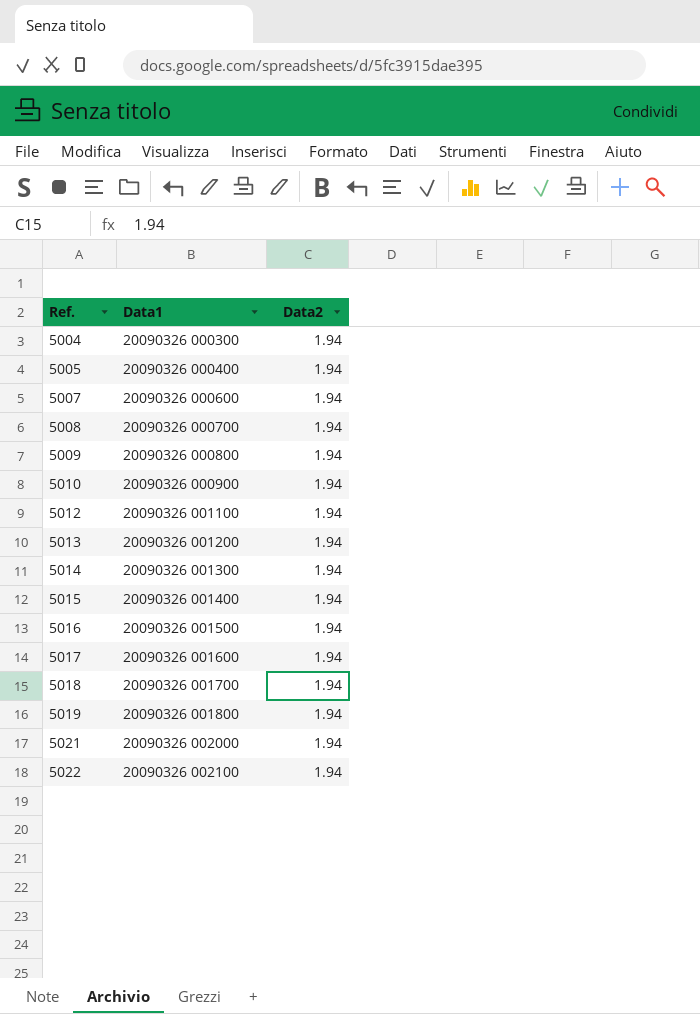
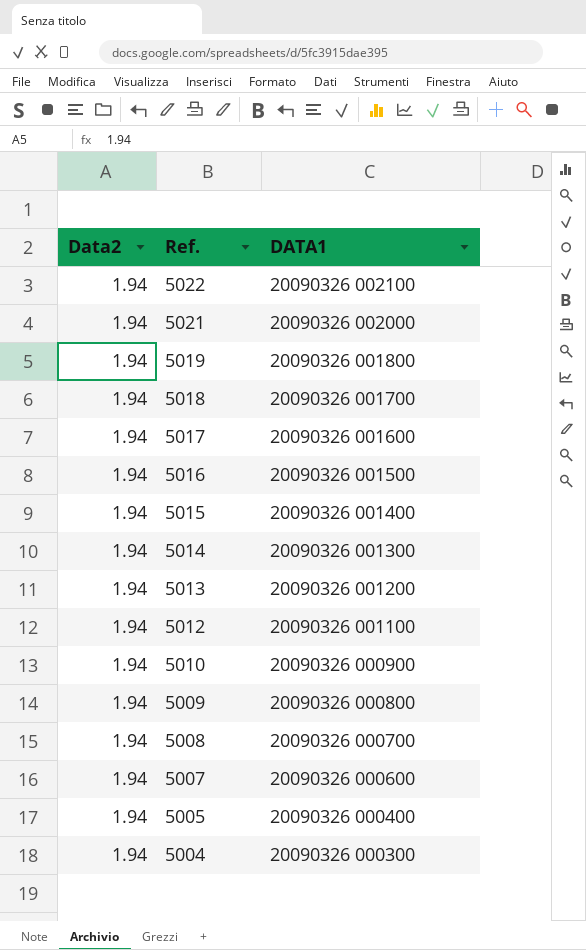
row order: Ref. ascending -> Ref. descending
column Data2 | position: 3 -> 1
column name: Data1 -> DATA1

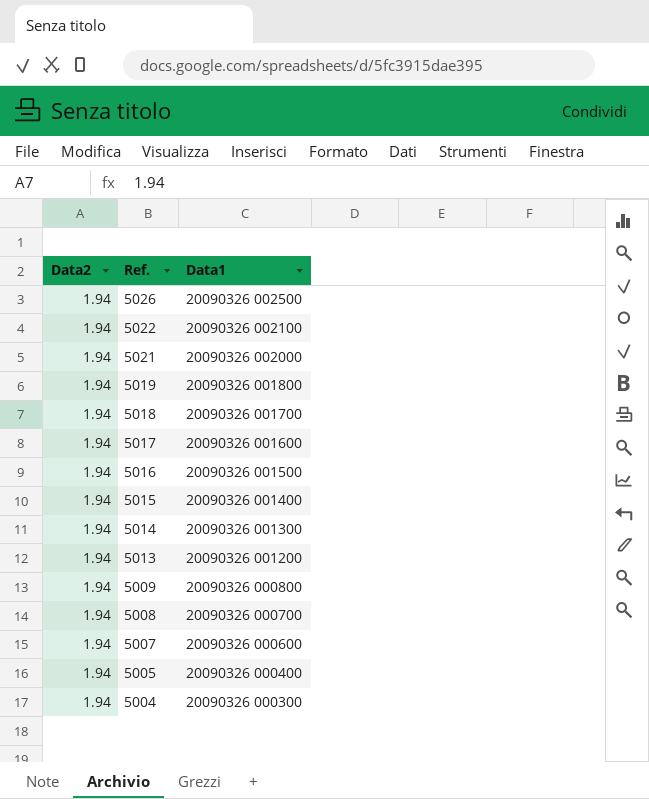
column name: DATA1 -> Data1
row 5012: 1.94 | 20090326 001100 -> none
row 5010: 1.94 | 20090326 000900 -> none
row 5026: none -> 1.94 | 20090326 002500

